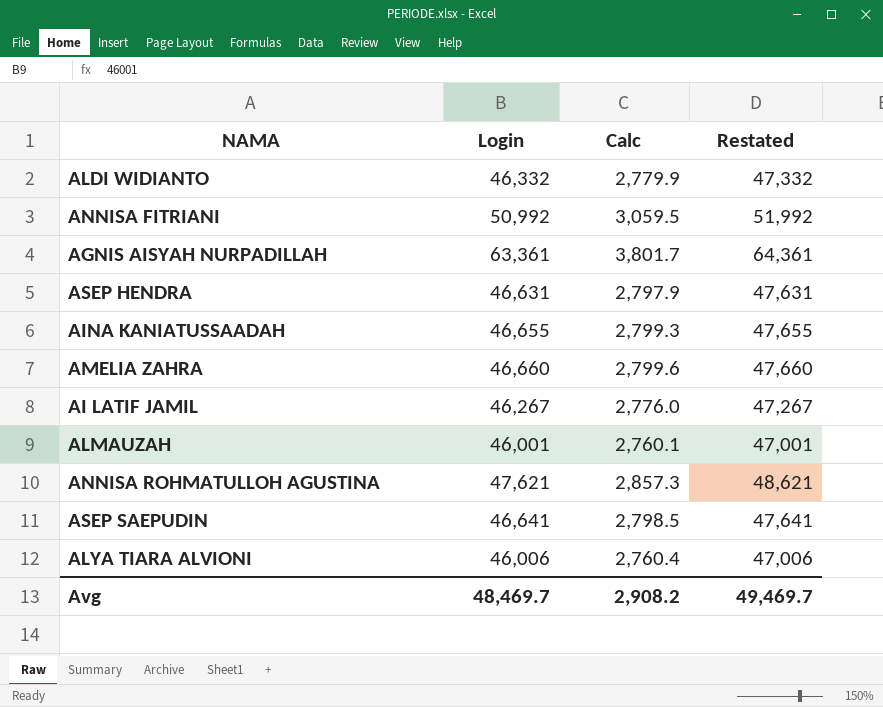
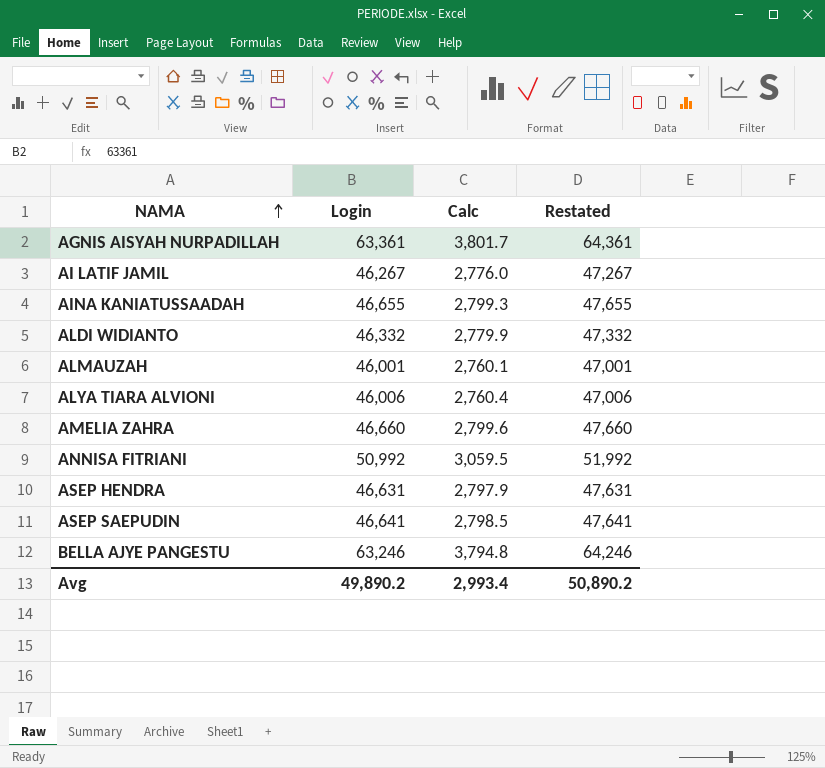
row order: none -> NAMA ascending
row ANNISA ROHMATULLOH AGUSTINA: 47,621 | 2,857.3 | 48,621 -> none
row BELLA AJYE PANGESTU: none -> 63,246 | 3,794.8 | 64,246
Avg | Login: 48,469.7 -> 49,890.2
Avg | Calc: 2,908.2 -> 2,993.4
Avg | Restated: 49,469.7 -> 50,890.2

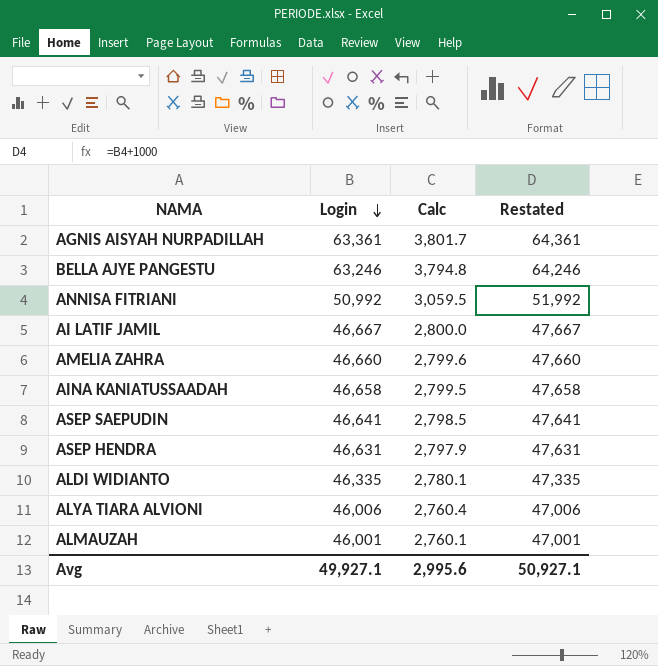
row order: NAMA ascending -> Login descending
AI LATIF JAMIL | Login: 46,267 -> 46,667
AI LATIF JAMIL | Calc: 2,776.0 -> 2,800.0
AI LATIF JAMIL | Restated: 47,267 -> 47,667
AINA KANIATUSSAADAH | Login: 46,655 -> 46,658
AINA KANIATUSSAADAH | Calc: 2,799.3 -> 2,799.5
AINA KANIATUSSAADAH | Restated: 47,655 -> 47,658
ALDI WIDIANTO | Login: 46,332 -> 46,335
ALDI WIDIANTO | Calc: 2,779.9 -> 2,780.1
ALDI WIDIANTO | Restated: 47,332 -> 47,335
Avg | Login: 49,890.2 -> 49,927.1
Avg | Calc: 2,993.4 -> 2,995.6
Avg | Restated: 50,890.2 -> 50,927.1

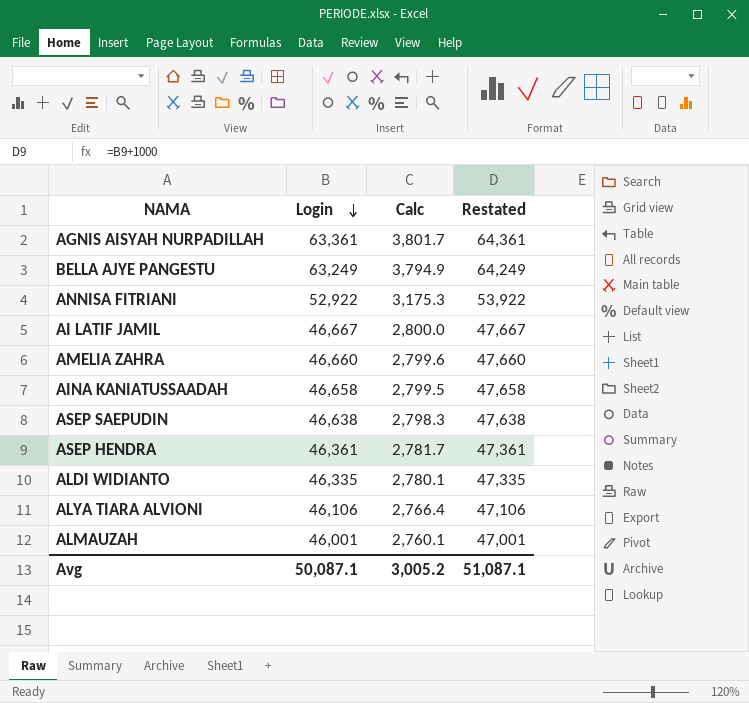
BELLA AJYE PANGESTU | Login: 63,246 -> 63,249
BELLA AJYE PANGESTU | Calc: 3,794.8 -> 3,794.9
BELLA AJYE PANGESTU | Restated: 64,246 -> 64,249
ANNISA FITRIANI | Login: 50,992 -> 52,922
ANNISA FITRIANI | Calc: 3,059.5 -> 3,175.3
ANNISA FITRIANI | Restated: 51,992 -> 53,922
ASEP SAEPUDIN | Login: 46,641 -> 46,638
ASEP SAEPUDIN | Calc: 2,798.5 -> 2,798.3
ASEP SAEPUDIN | Restated: 47,641 -> 47,638
ASEP HENDRA | Login: 46,631 -> 46,361
ASEP HENDRA | Calc: 2,797.9 -> 2,781.7
ASEP HENDRA | Restated: 47,631 -> 47,361
ALYA TIARA ALVIONI | Login: 46,006 -> 46,106
ALYA TIARA ALVIONI | Calc: 2,760.4 -> 2,766.4
ALYA TIARA ALVIONI | Restated: 47,006 -> 47,106
Avg | Login: 49,927.1 -> 50,087.1
Avg | Calc: 2,995.6 -> 3,005.2
Avg | Restated: 50,927.1 -> 51,087.1

